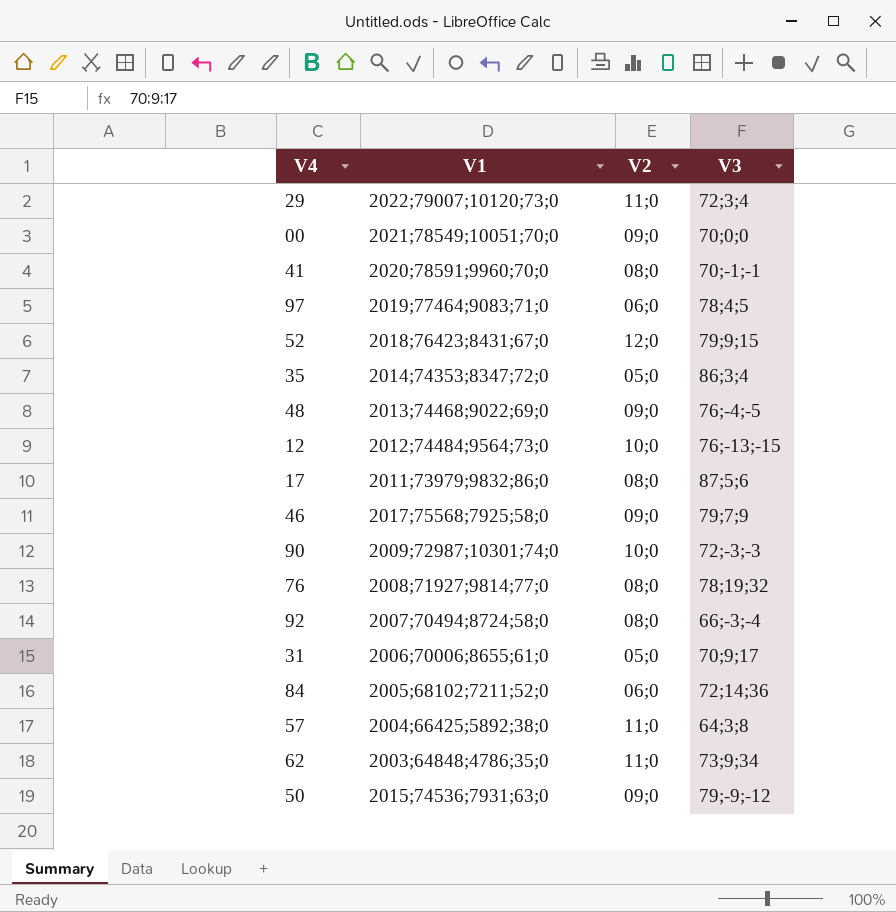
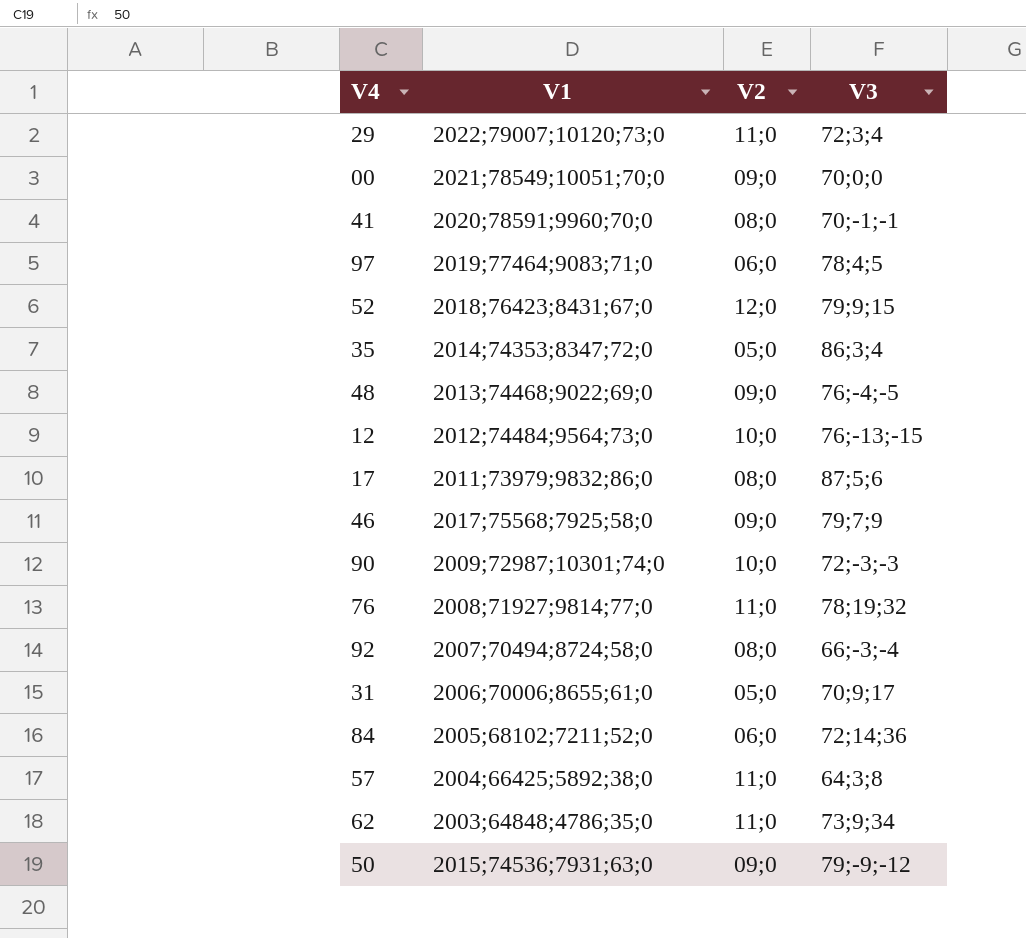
76 | V2: 08;0 -> 11;0

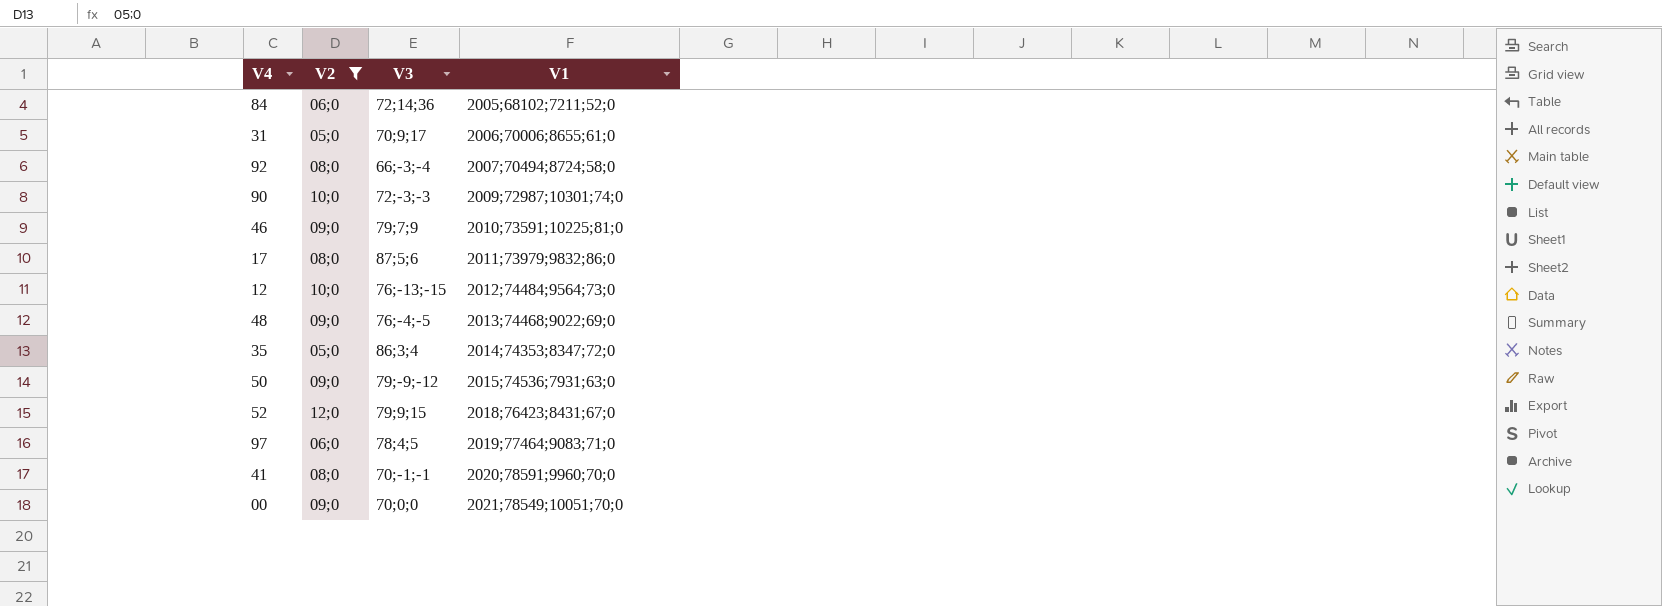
filter: none -> V2 != 11;0
row order: none -> V1 ascending
column V1 | position: 2 -> 4
46 | V1: 2017;75568;7925;58;0 -> 2010;73591;10225;81;0

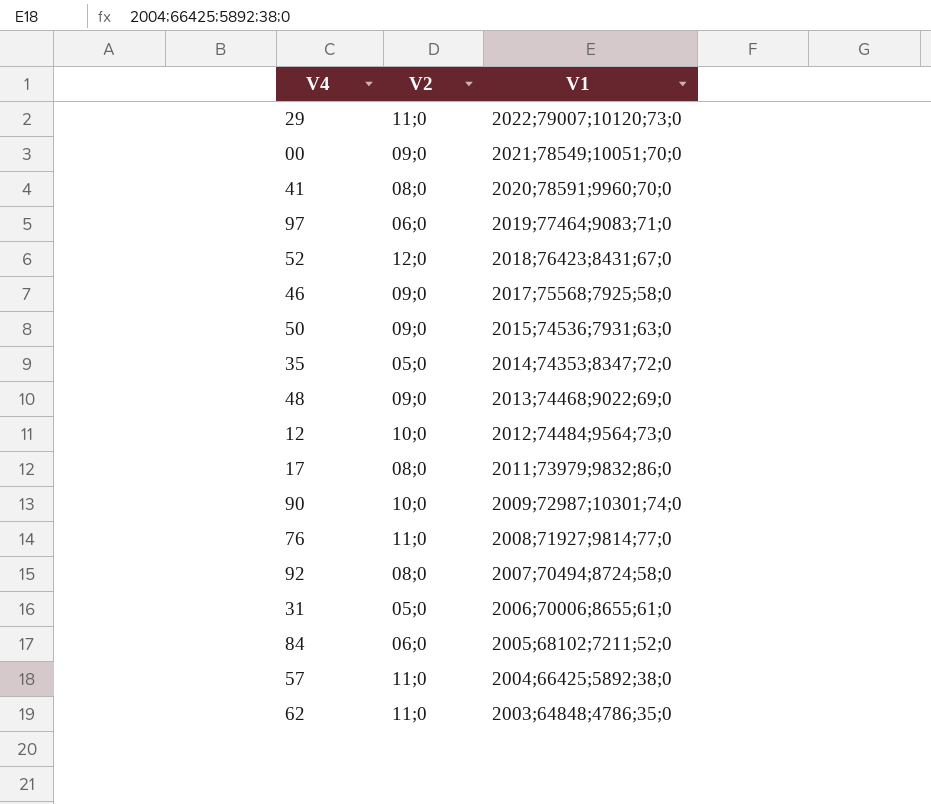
filter: V2 != 11;0 -> none
row order: V1 ascending -> V1 descending
column V3 | position: 3 -> none
46 | V1: 2010;73591;10225;81;0 -> 2017;75568;7925;58;0

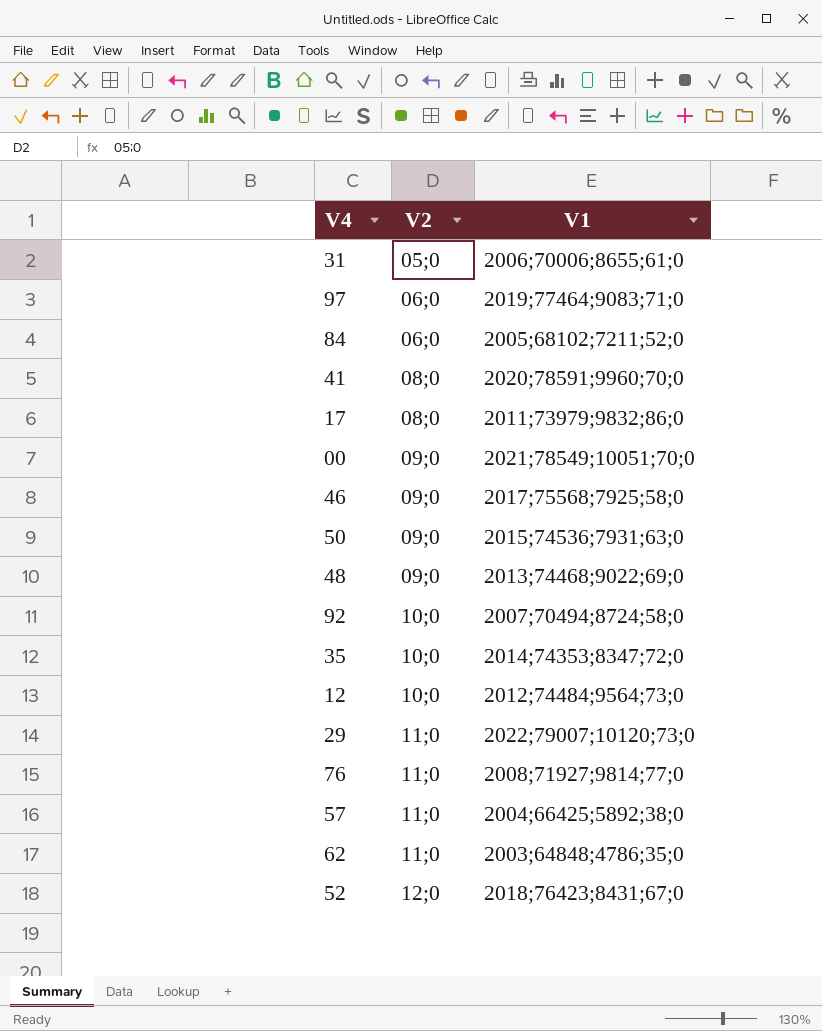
row order: V1 descending -> V2 ascending
row 90: 10;0 | 2009;72987;10301;74;0 -> none
92 | V2: 08;0 -> 10;0
35 | V2: 05;0 -> 10;0

